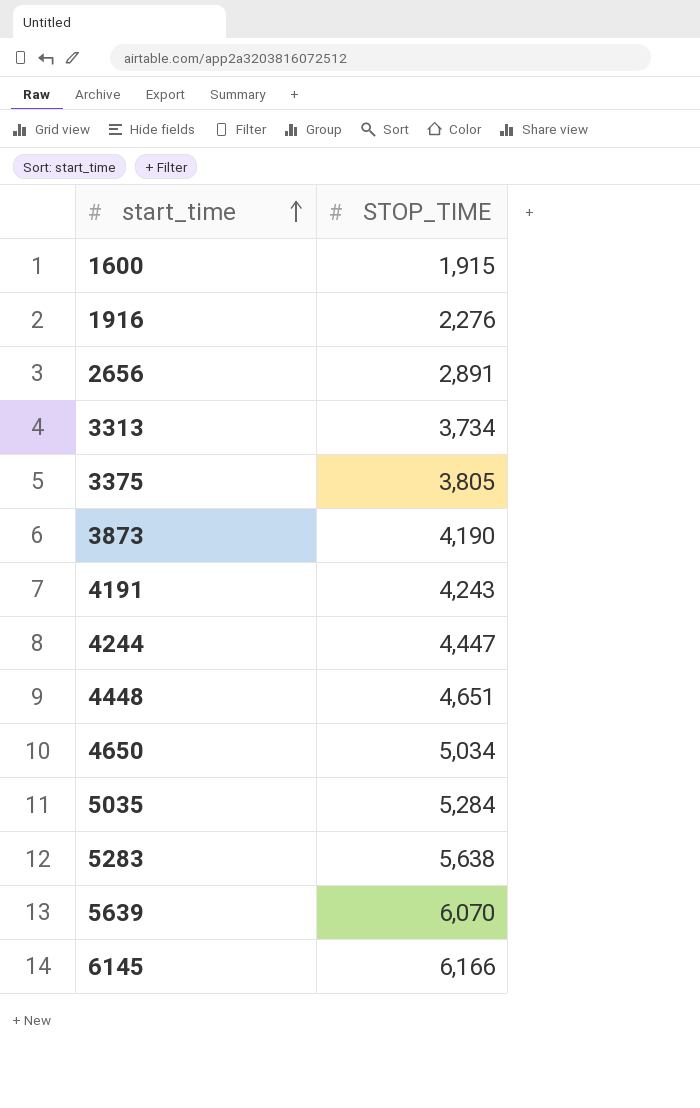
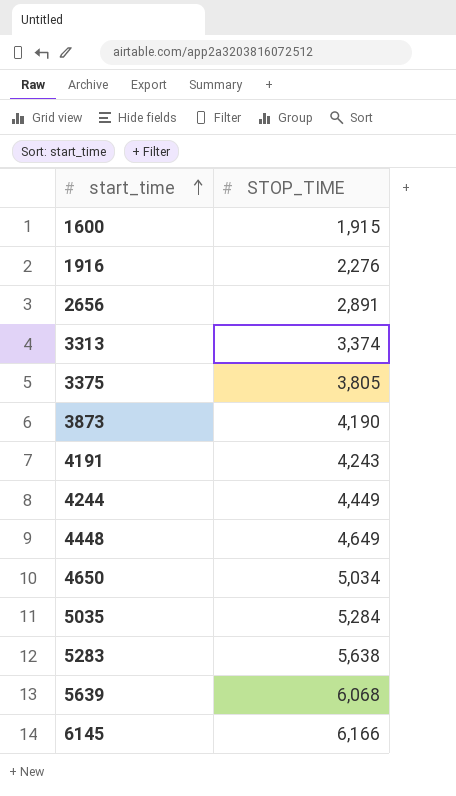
3313 | STOP_TIME: 3,734 -> 3,374
4244 | STOP_TIME: 4,447 -> 4,449
4448 | STOP_TIME: 4,651 -> 4,649
5639 | STOP_TIME: 6,070 -> 6,068

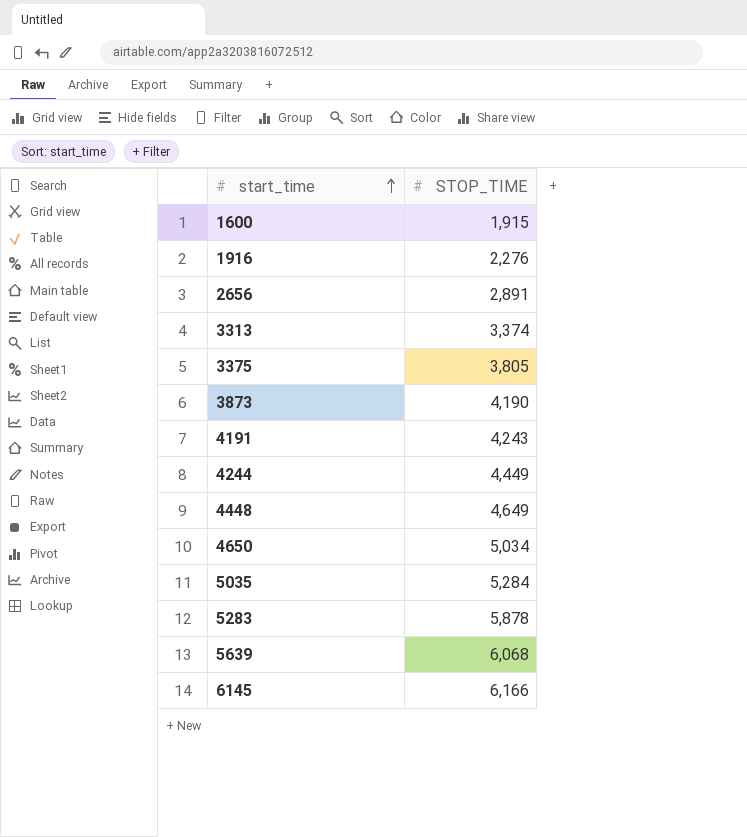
5283 | STOP_TIME: 5,638 -> 5,878

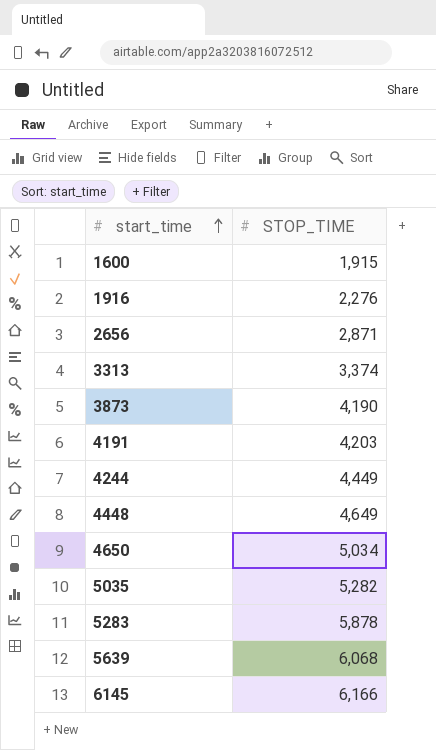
row 3375: 3,805 -> none
2656 | STOP_TIME: 2,891 -> 2,871
4191 | STOP_TIME: 4,243 -> 4,203
5035 | STOP_TIME: 5,284 -> 5,282

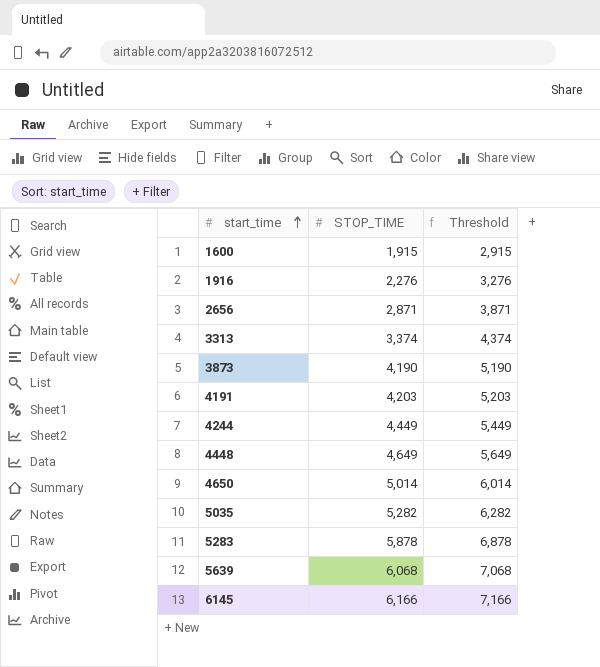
column Threshold | formula: none -> [STOP_TIME] + 1000
4650 | STOP_TIME: 5,034 -> 5,014

